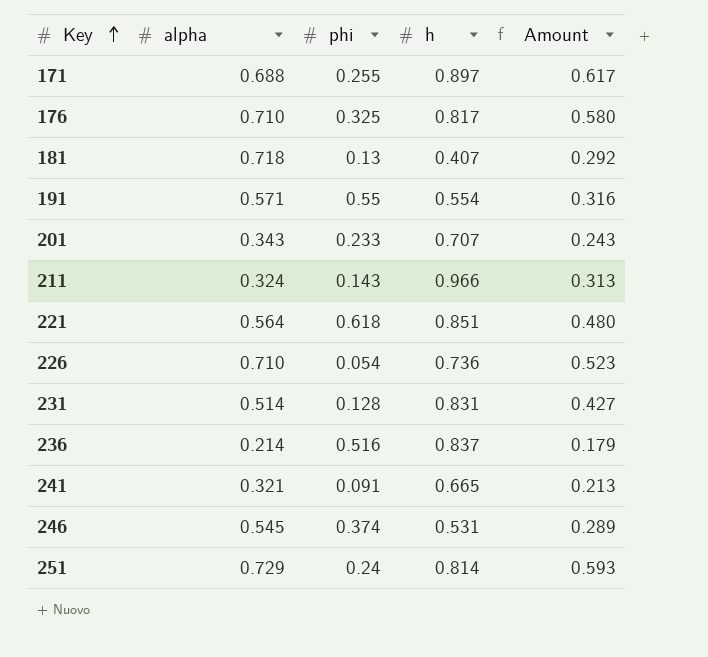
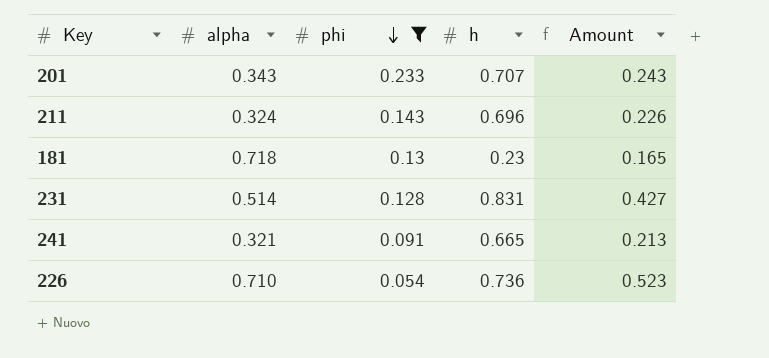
filter: none -> phi <= 0.233
row order: Key ascending -> phi descending
211 | h: 0.966 -> 0.696
211 | Amount: 0.313 -> 0.226
181 | h: 0.407 -> 0.23
181 | Amount: 0.292 -> 0.165

